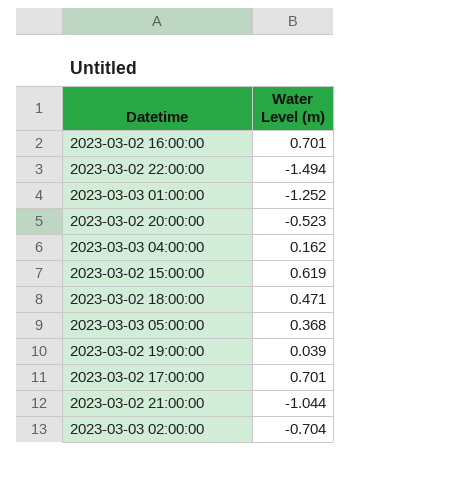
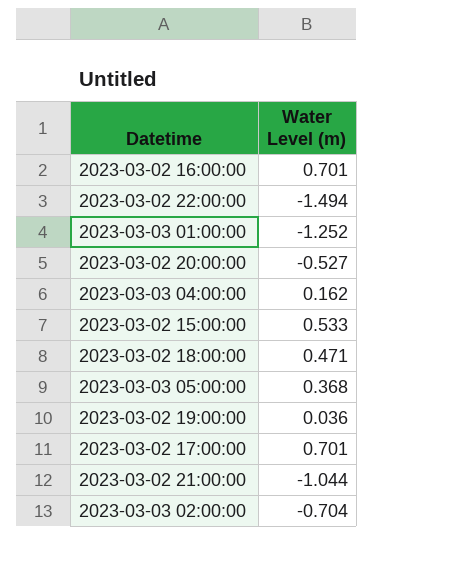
2023-03-02 20:00:00 | Water Level (m): -0.523 -> -0.527
2023-03-02 15:00:00 | Water Level (m): 0.619 -> 0.533
2023-03-02 19:00:00 | Water Level (m): 0.039 -> 0.036

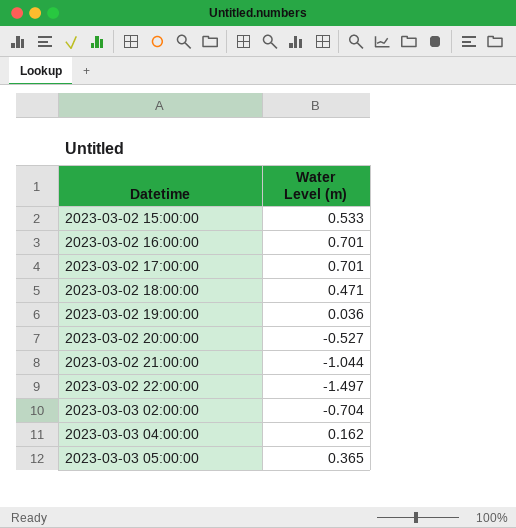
row order: none -> Datetime ascending
row 2023-03-03 01:00:00: -1.252 -> none
2023-03-02 22:00:00 | Water Level (m): -1.494 -> -1.497
2023-03-03 05:00:00 | Water Level (m): 0.368 -> 0.365

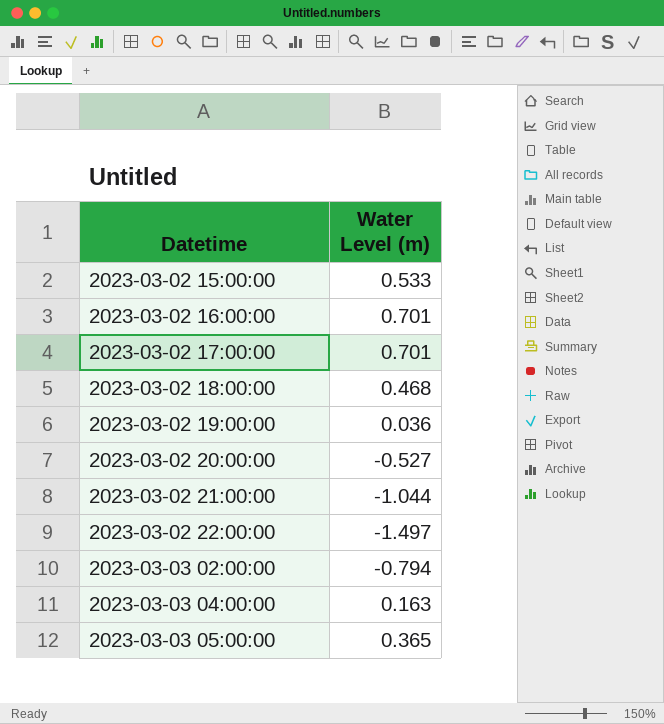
2023-03-02 18:00:00 | Water Level (m): 0.471 -> 0.468
2023-03-03 02:00:00 | Water Level (m): -0.704 -> -0.794
2023-03-03 04:00:00 | Water Level (m): 0.162 -> 0.163

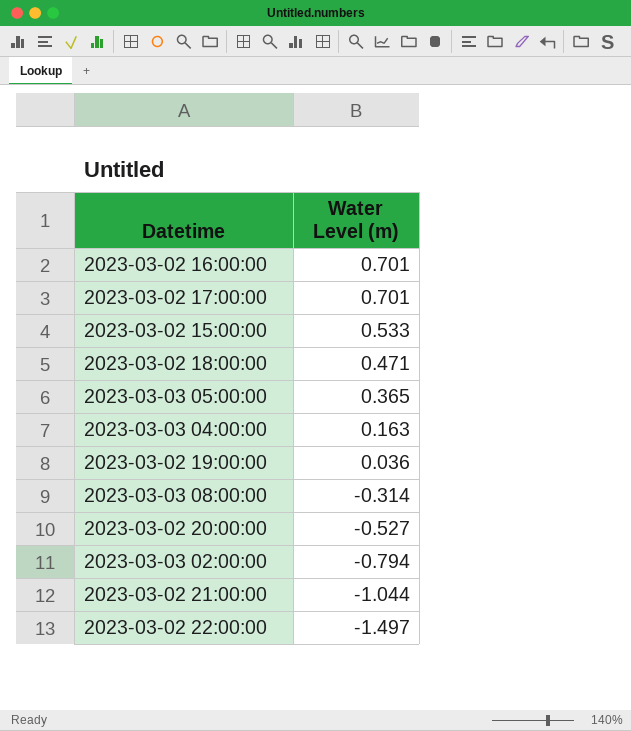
row order: Datetime ascending -> Water Level (m) descending
2023-03-02 18:00:00 | Water Level (m): 0.468 -> 0.471
row 2023-03-03 08:00:00: none -> -0.314

